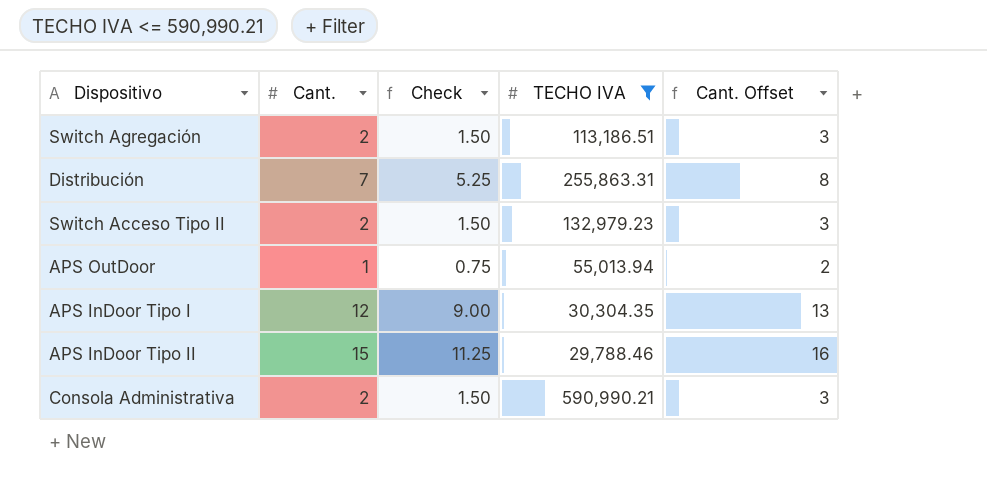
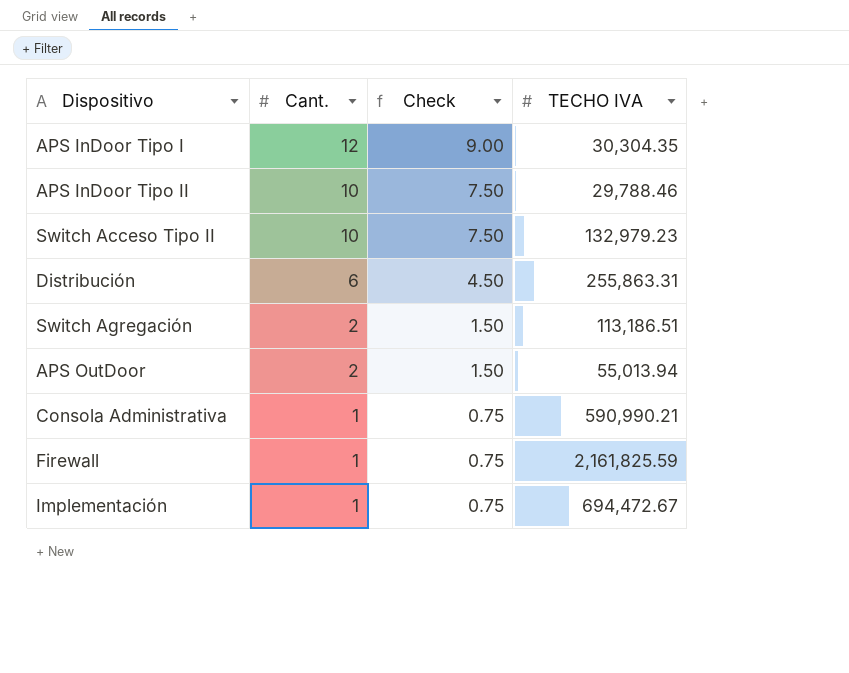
filter: TECHO IVA <= 590,990.21 -> none
row order: none -> Cant. descending
column Cant. Offset | formula: [Cant.] + 1 -> none
APS InDoor Tipo II | Cant.: 15 -> 10
APS InDoor Tipo II | Check: 11.25 -> 7.50
Switch Acceso Tipo II | Cant.: 2 -> 10
Switch Acceso Tipo II | Check: 1.50 -> 7.50
Distribución | Cant.: 7 -> 6
Distribución | Check: 5.25 -> 4.50
APS OutDoor | Cant.: 1 -> 2
APS OutDoor | Check: 0.75 -> 1.50
Consola Administrativa | Cant.: 2 -> 1
Consola Administrativa | Check: 1.50 -> 0.75

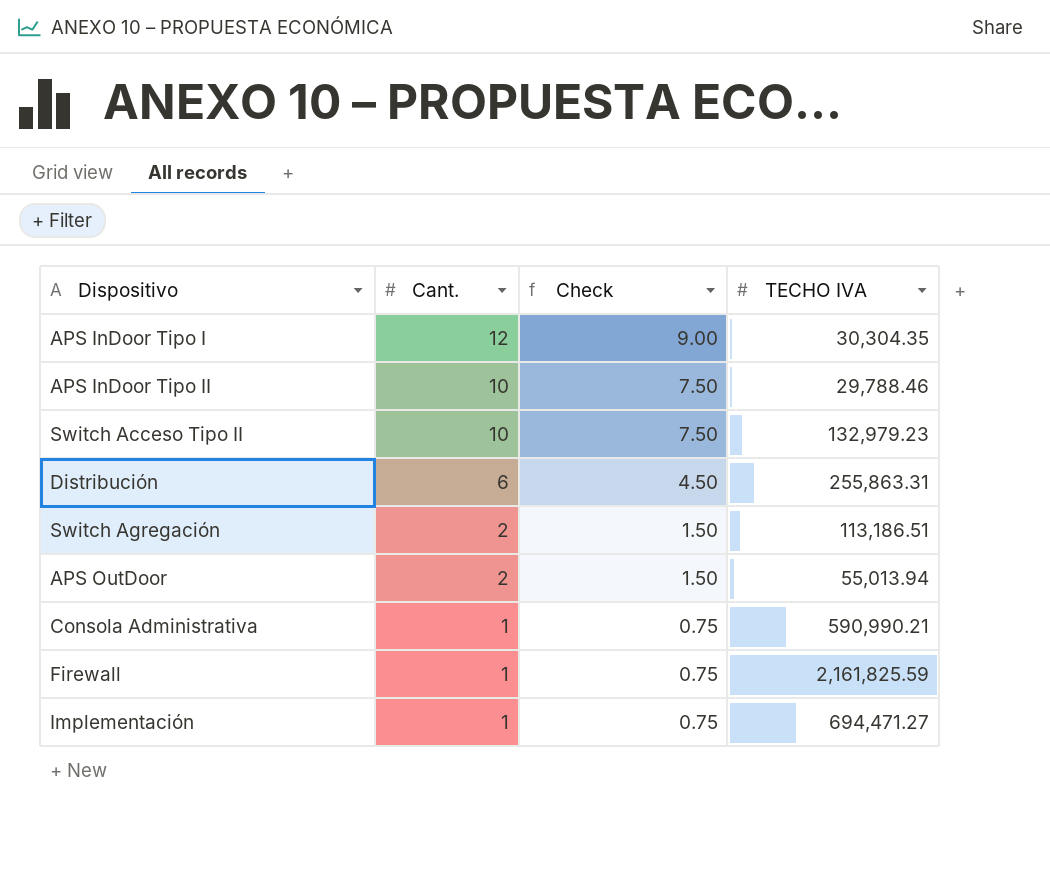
Implementación | TECHO IVA: 694,472.67 -> 694,471.27

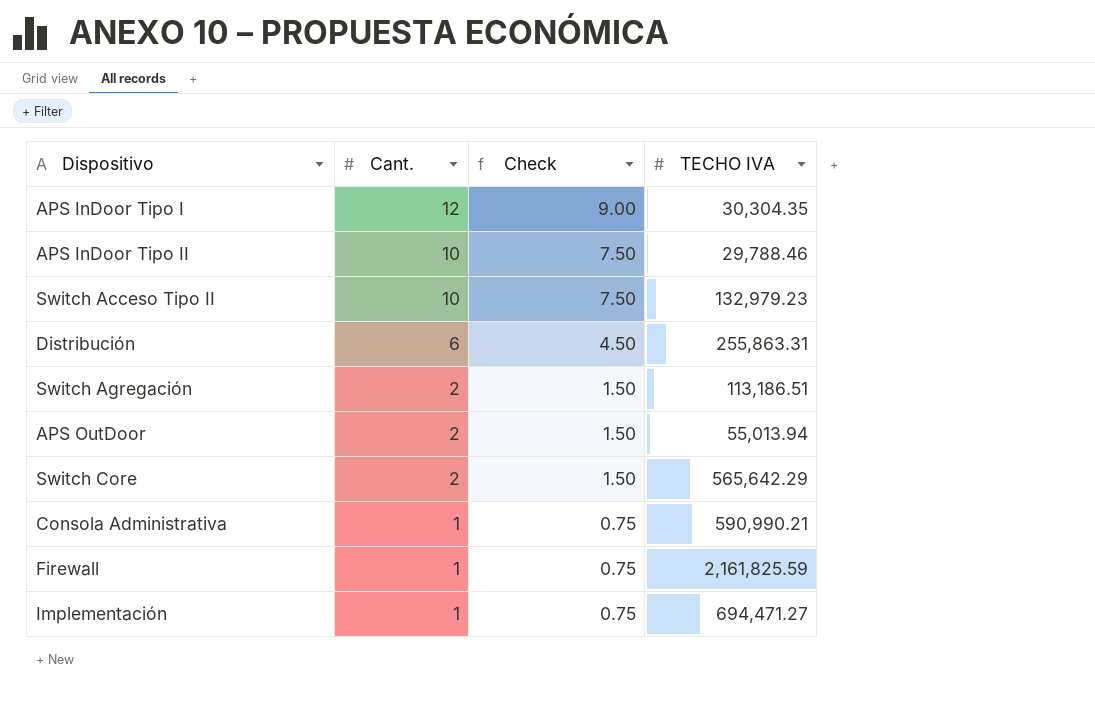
row Switch Core: none -> 2 | 1.50 | 565,642.29

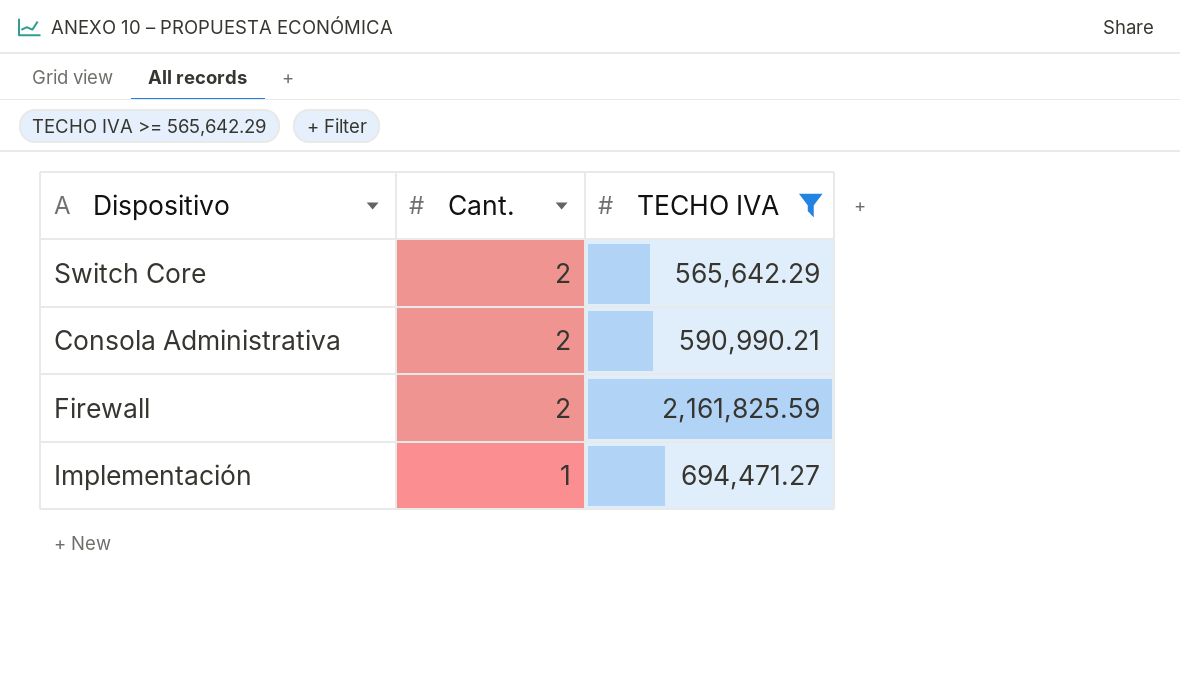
filter: none -> TECHO IVA >= 565,642.29
column Check | formula: [Cant.] * 0.75 -> none
Consola Administrativa | Cant.: 1 -> 2
Firewall | Cant.: 1 -> 2

